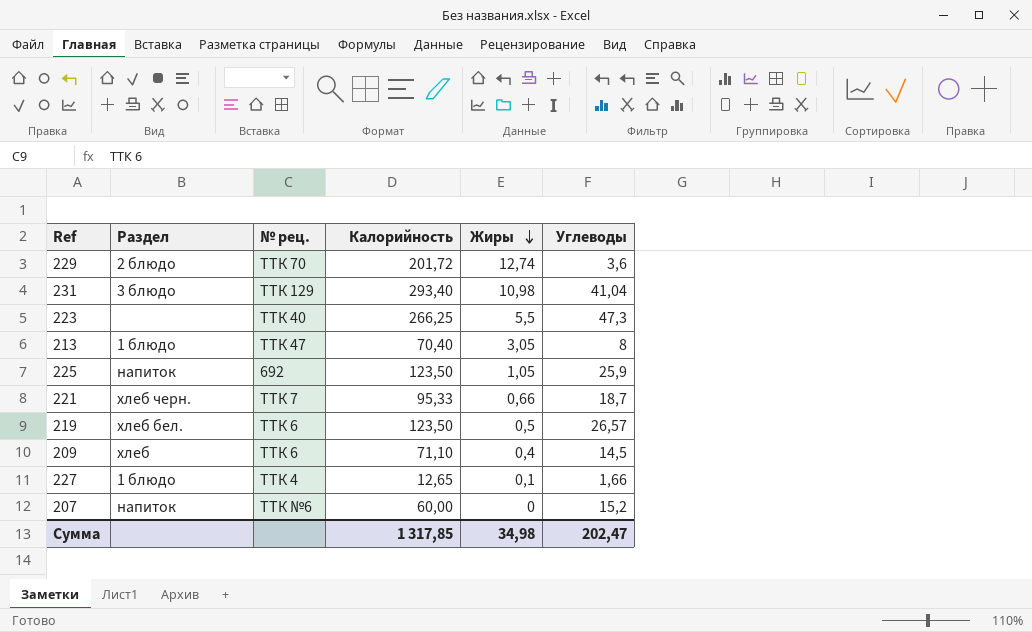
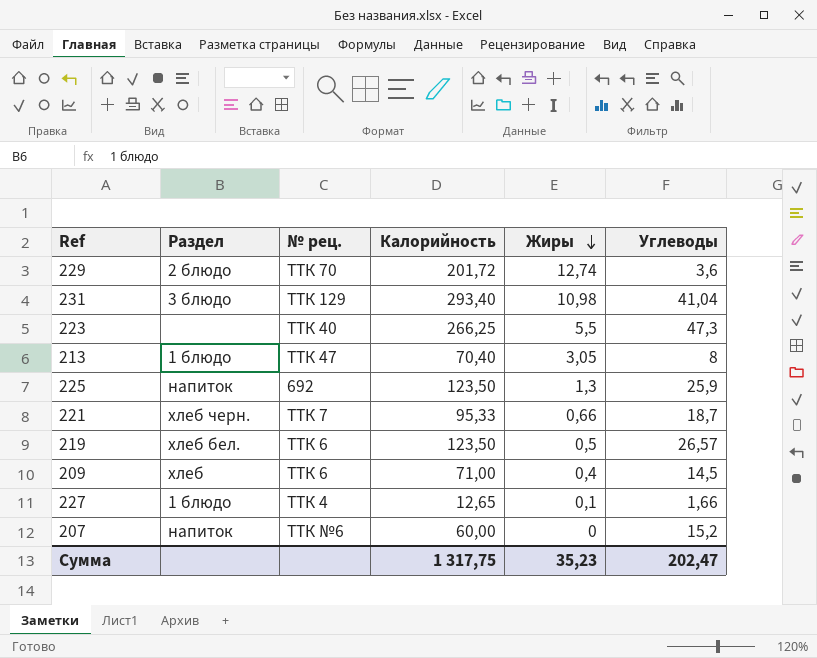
225 | Жиры: 1,05 -> 1,3
209 | Калорийность: 71,10 -> 71,00
Сумма | Калорийность: 1 317,85 -> 1 317,75
Сумма | Жиры: 34,98 -> 35,23

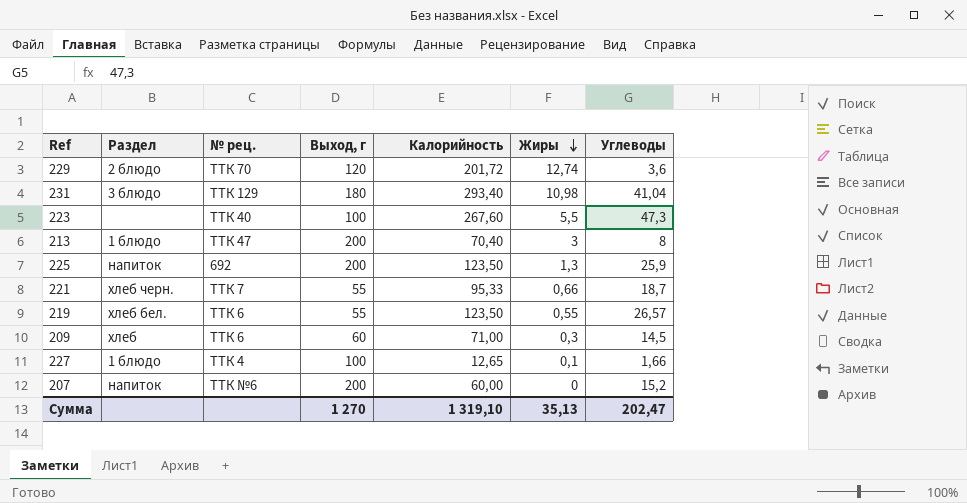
column Выход, г | position: none -> 4
223 | Калорийность: 266,25 -> 267,60
213 | Жиры: 3,05 -> 3
219 | Жиры: 0,5 -> 0,55
209 | Жиры: 0,4 -> 0,3
Сумма | Калорийность: 1 317,75 -> 1 319,10
Сумма | Жиры: 35,23 -> 35,13

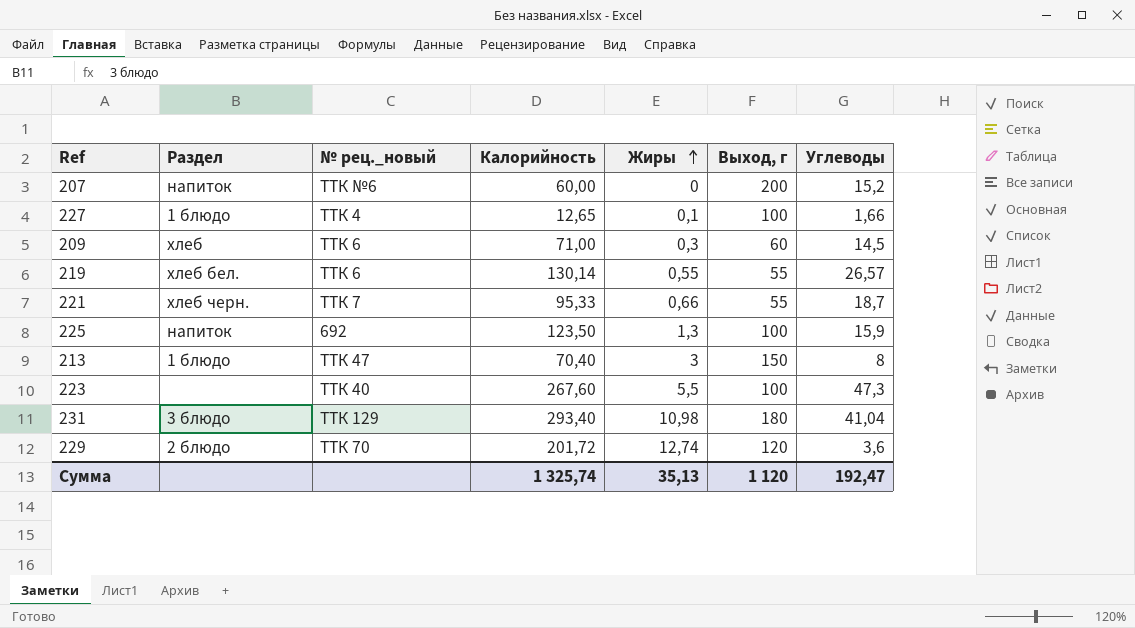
row order: Жиры descending -> Жиры ascending
column name: № рец. -> № рец._новый
column Выход, г | position: 4 -> 6
219 | Калорийность: 123,50 -> 130,14
225 | Выход, г: 200 -> 100
225 | Углеводы: 25,9 -> 15,9
213 | Выход, г: 200 -> 150
Сумма | Калорийность: 1 319,10 -> 1 325,74
Сумма | Выход, г: 1 270 -> 1 120
Сумма | Углеводы: 202,47 -> 192,47

